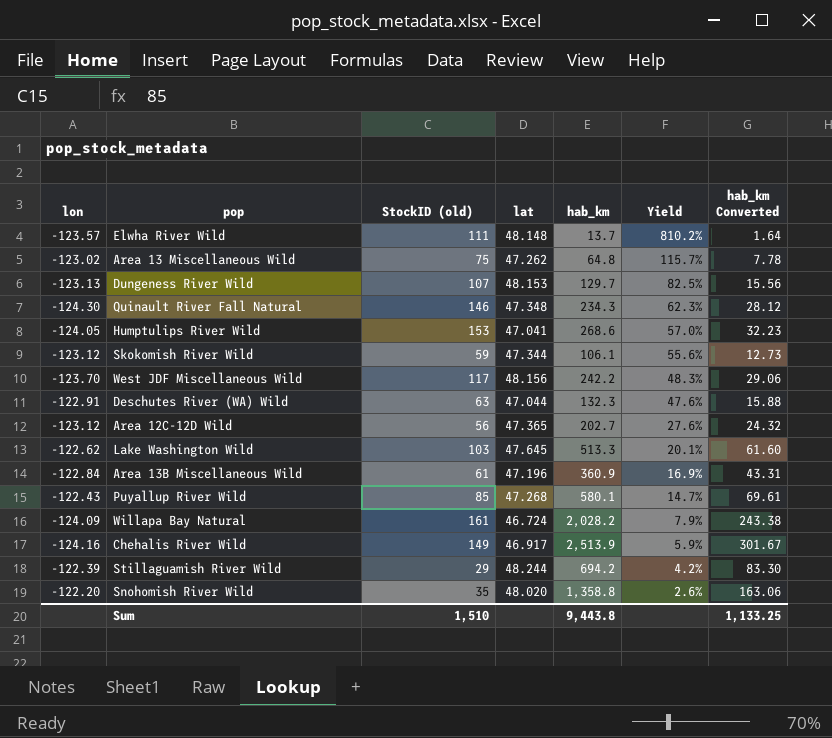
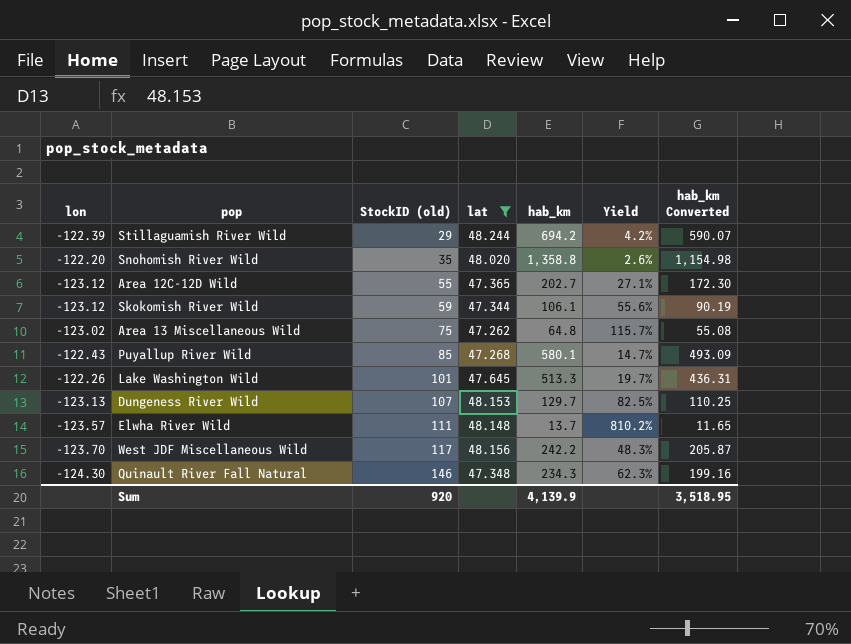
filter: none -> lat >= 47.262
row order: Yield descending -> StockID (old) ascending
column hab_km Converted | formula: [hab_km] * 0.12 -> [hab_km] * 0.85
Area 12C-12D Wild | StockID (old): 56 -> 55
Area 12C-12D Wild | Yield: 27.6% -> 27.1%
Lake Washington Wild | lon: -122.62 -> -122.26
Lake Washington Wild | StockID (old): 103 -> 101
Lake Washington Wild | Yield: 20.1% -> 19.7%
Sum | StockID (old): 1,510 -> 920
Sum | hab_km: 9,443.8 -> 4,139.9
Sum | hab_km Converted: 1,133.25 -> 3,518.95

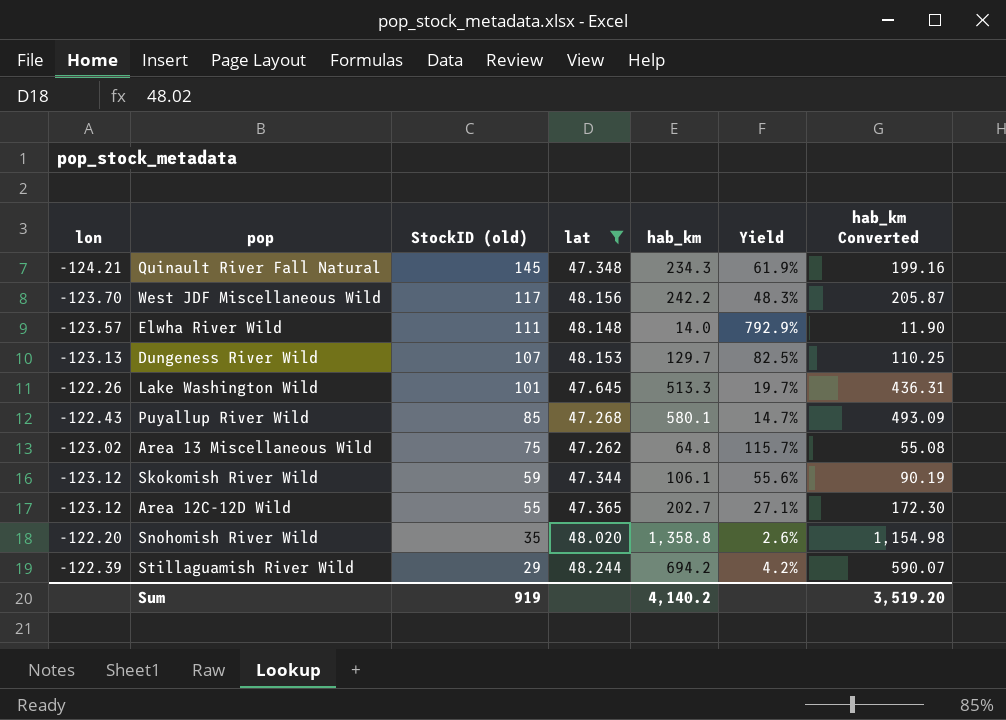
row order: StockID (old) ascending -> StockID (old) descending
Quinault River Fall Natural | lon: -124.30 -> -124.21
Quinault River Fall Natural | StockID (old): 146 -> 145
Quinault River Fall Natural | Yield: 62.3% -> 61.9%
Elwha River Wild | hab_km: 13.7 -> 14.0
Elwha River Wild | Yield: 810.2% -> 792.9%
Elwha River Wild | hab_km Converted: 11.65 -> 11.90
Sum | StockID (old): 920 -> 919
Sum | hab_km: 4,139.9 -> 4,140.2
Sum | hab_km Converted: 3,518.95 -> 3,519.20

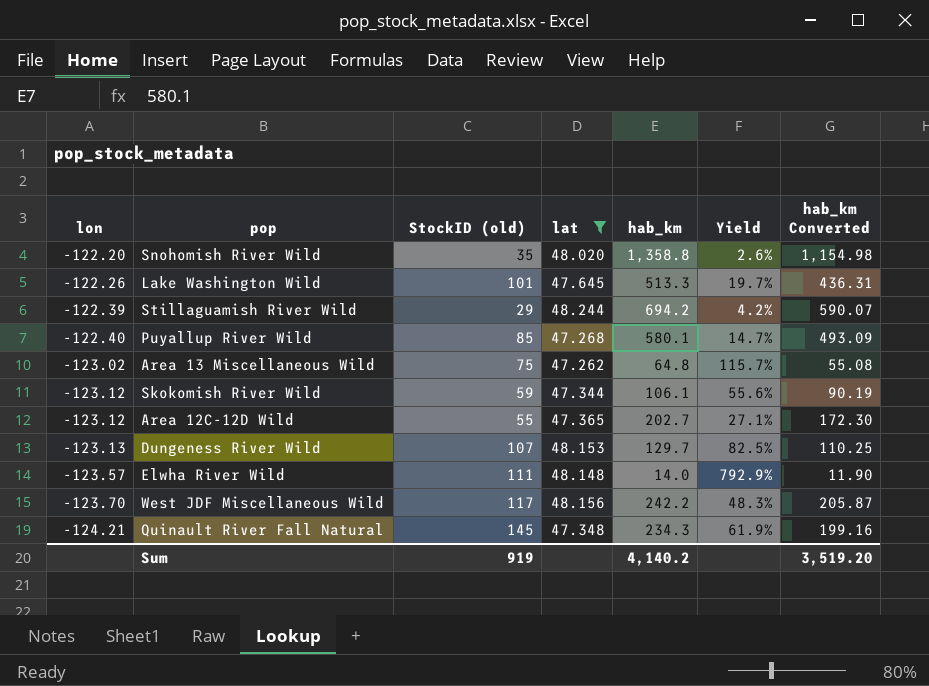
row order: StockID (old) descending -> lon descending
Puyallup River Wild | lon: -122.43 -> -122.40

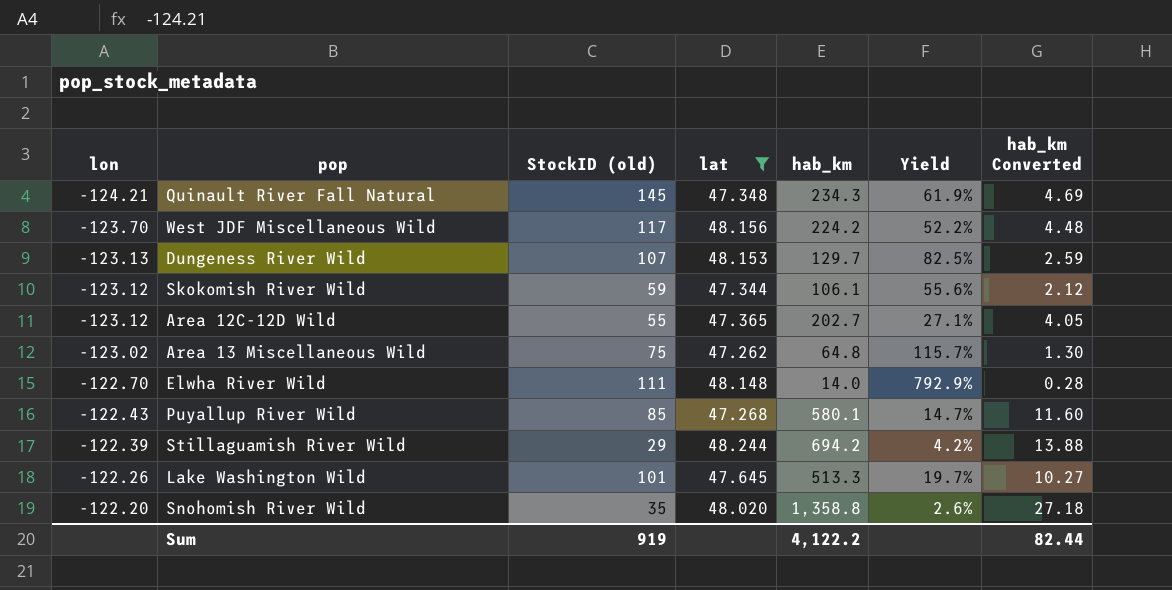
row order: lon descending -> lon ascending
column hab_km Converted | formula: [hab_km] * 0.85 -> [hab_km] * 0.02
West JDF Miscellaneous Wild | hab_km: 242.2 -> 224.2
West JDF Miscellaneous Wild | Yield: 48.3% -> 52.2%
Elwha River Wild | lon: -123.57 -> -122.70
Puyallup River Wild | lon: -122.40 -> -122.43
Sum | hab_km: 4,140.2 -> 4,122.2
Sum | hab_km Converted: 3,519.20 -> 82.44

